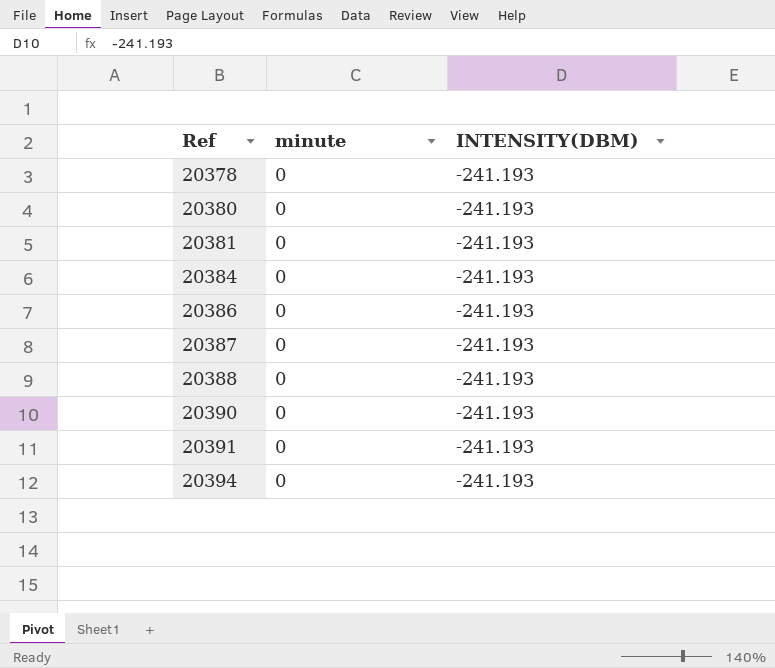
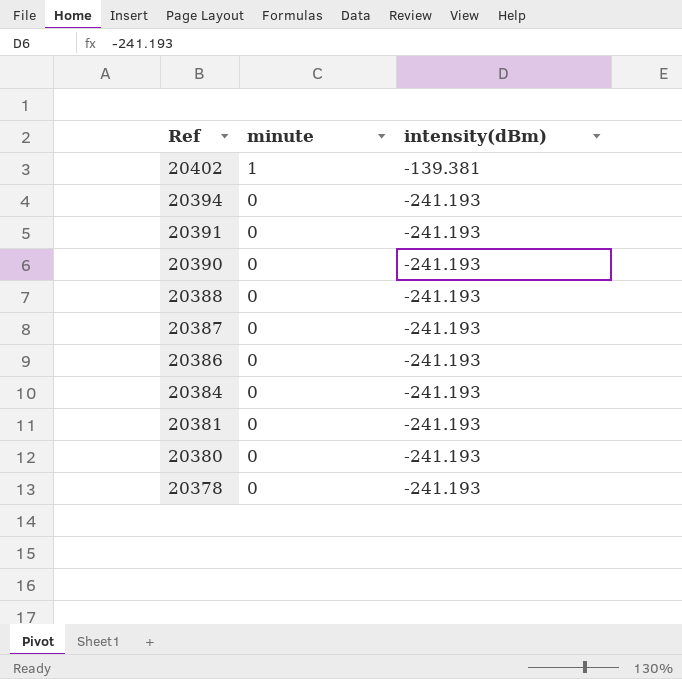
row order: Ref ascending -> Ref descending
column name: INTENSITY(DBM) -> intensity(dBm)
row 20402: none -> 1 | -139.381

